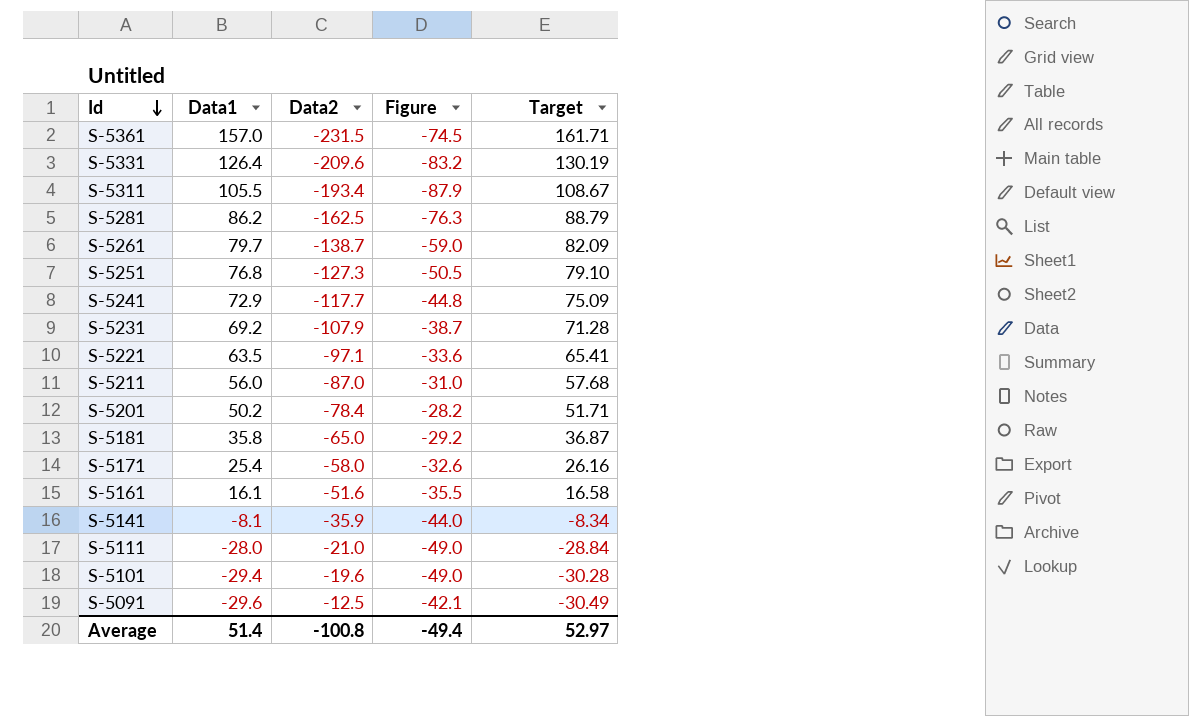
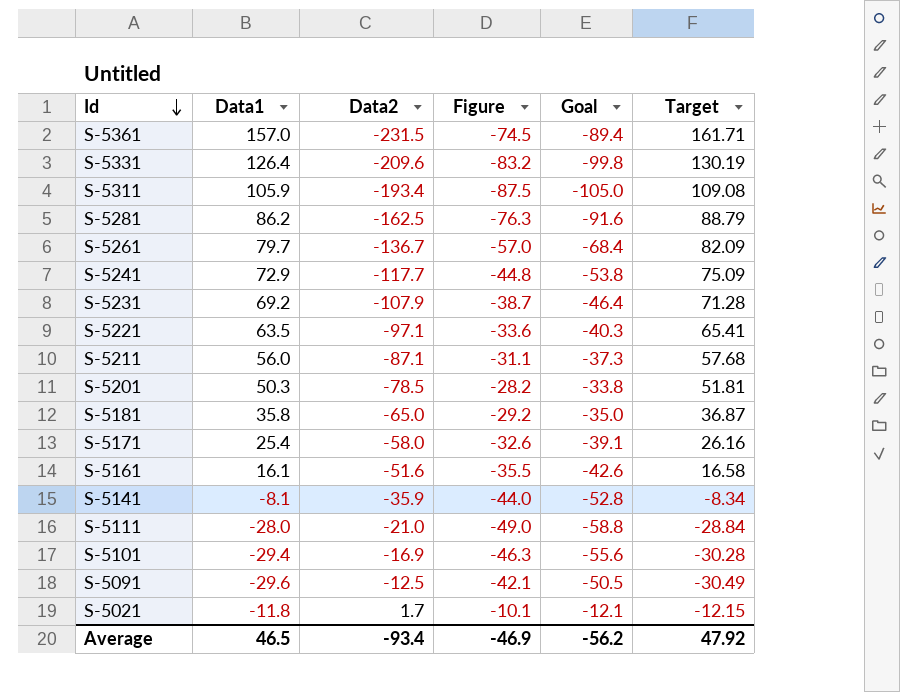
column Goal | formula: none -> [Figure] * 1.2
row S-5251: 76.8 | -127.3 | -50.5 | 79.10 -> none
S-5311 | Data1: 105.5 -> 105.9
S-5311 | Figure: -87.9 -> -87.5
S-5311 | Target: 108.67 -> 109.08
S-5261 | Data2: -138.7 -> -136.7
S-5261 | Figure: -59.0 -> -57.0
S-5211 | Data2: -87.0 -> -87.1
S-5211 | Figure: -31.0 -> -31.1
S-5201 | Data1: 50.2 -> 50.3
S-5201 | Data2: -78.4 -> -78.5
S-5201 | Target: 51.71 -> 51.81
S-5101 | Data2: -19.6 -> -16.9
S-5101 | Figure: -49.0 -> -46.3
row S-5021: none -> -11.8 | 1.7 | -10.1 | -12.1 | -12.15
Average | Data1: 51.4 -> 46.5
Average | Data2: -100.8 -> -93.4
Average | Figure: -49.4 -> -46.9
Average | Target: 52.97 -> 47.92

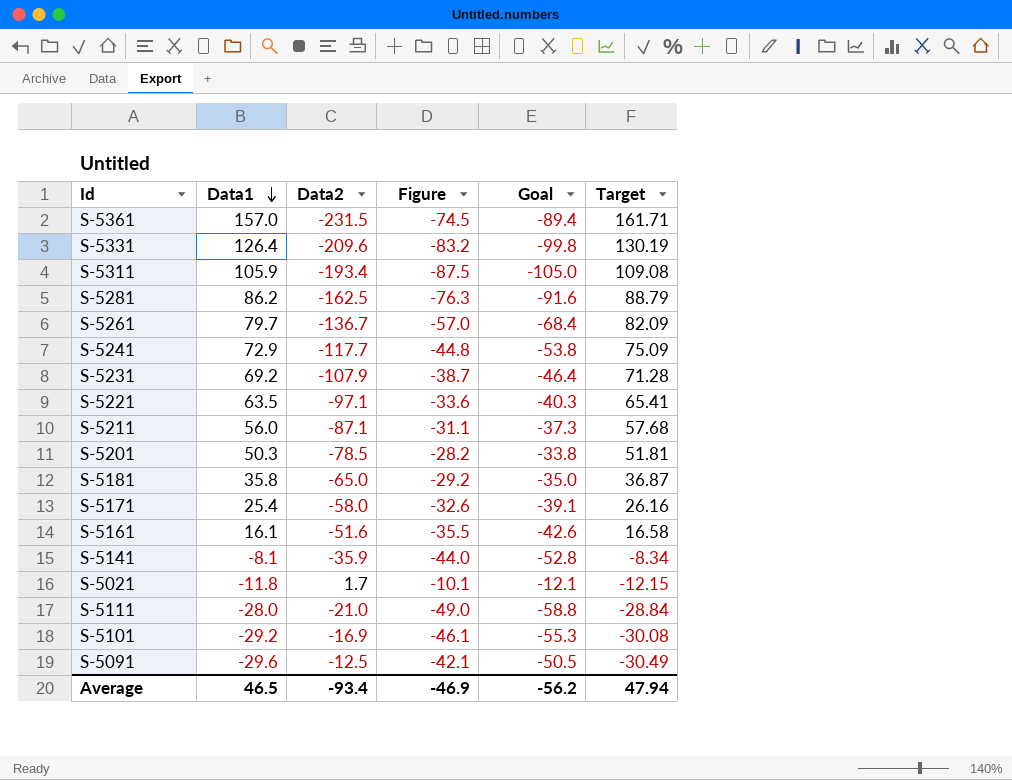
row order: Id descending -> Data1 descending
S-5101 | Data1: -29.4 -> -29.2
S-5101 | Figure: -46.3 -> -46.1
S-5101 | Goal: -55.6 -> -55.3
S-5101 | Target: -30.28 -> -30.08
Average | Target: 47.92 -> 47.94

